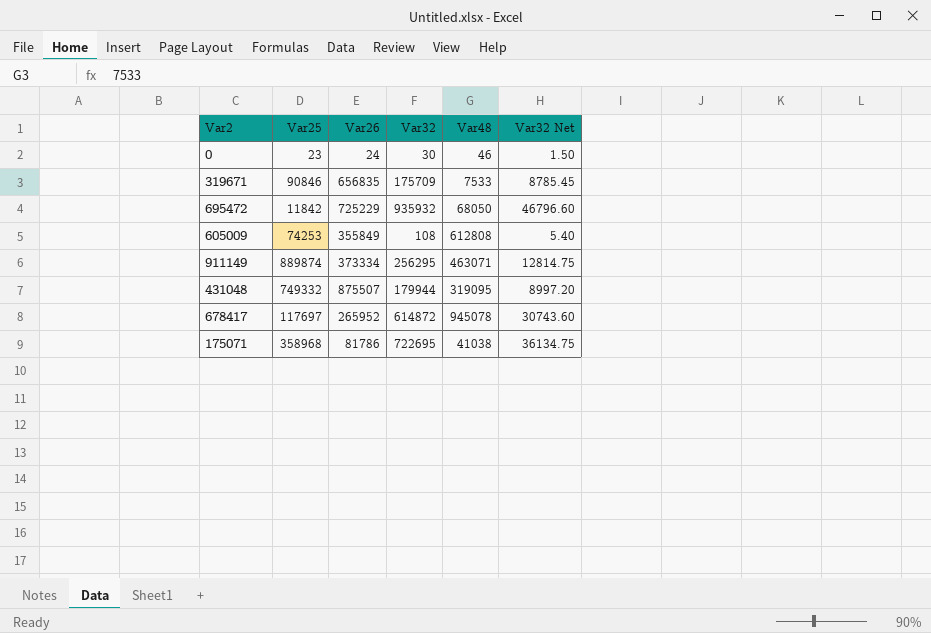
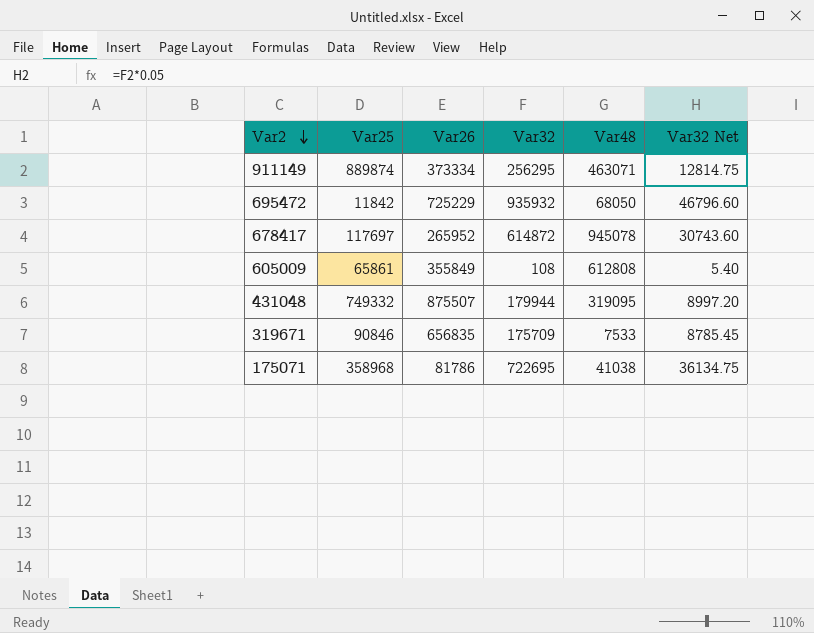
row order: none -> Var2 descending
row 0: 23 | 24 | 30 | 46 | 1.50 -> none
605009 | Var25: 74253 -> 65861

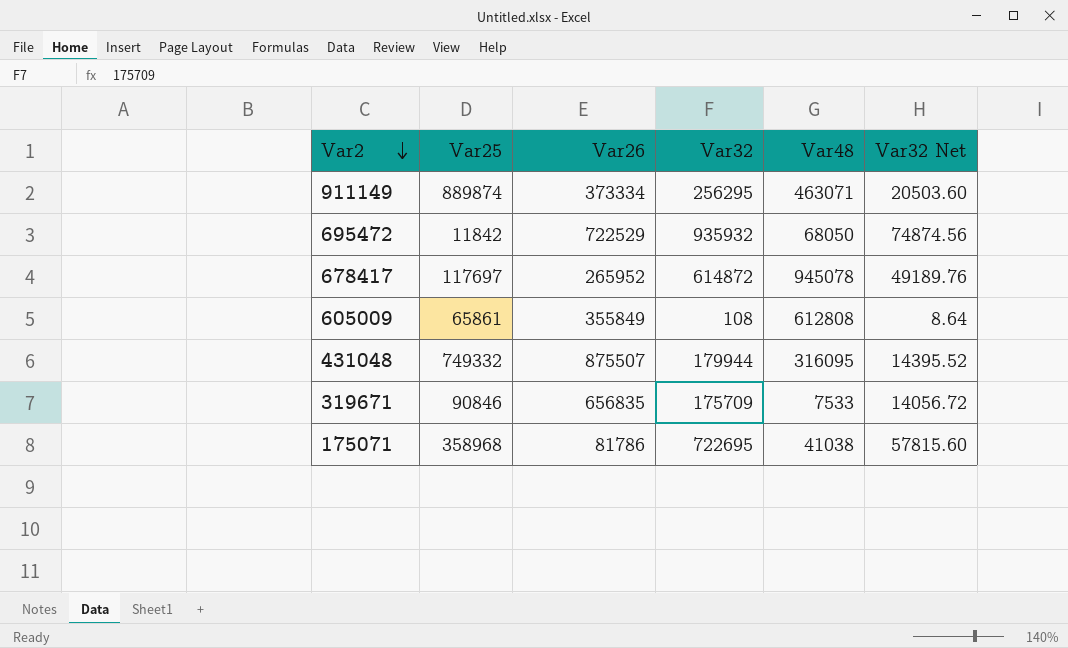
column Var32 Net | formula: [Var32] * 0.05 -> [Var32] * 0.08
695472 | Var26: 725229 -> 722529
431048 | Var48: 319095 -> 316095

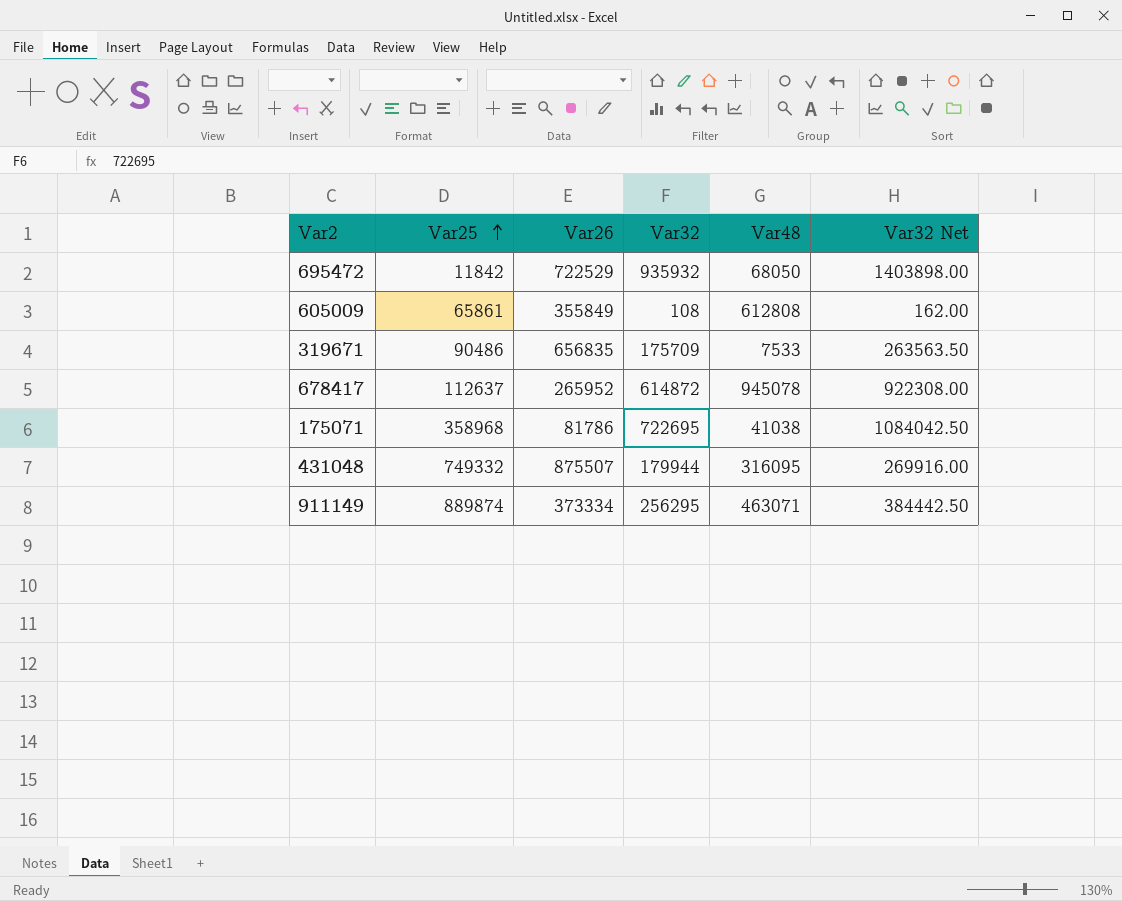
row order: Var2 descending -> Var25 ascending
column Var32 Net | formula: [Var32] * 0.08 -> [Var32] * 1.5
319671 | Var25: 90846 -> 90486
678417 | Var25: 117697 -> 112637

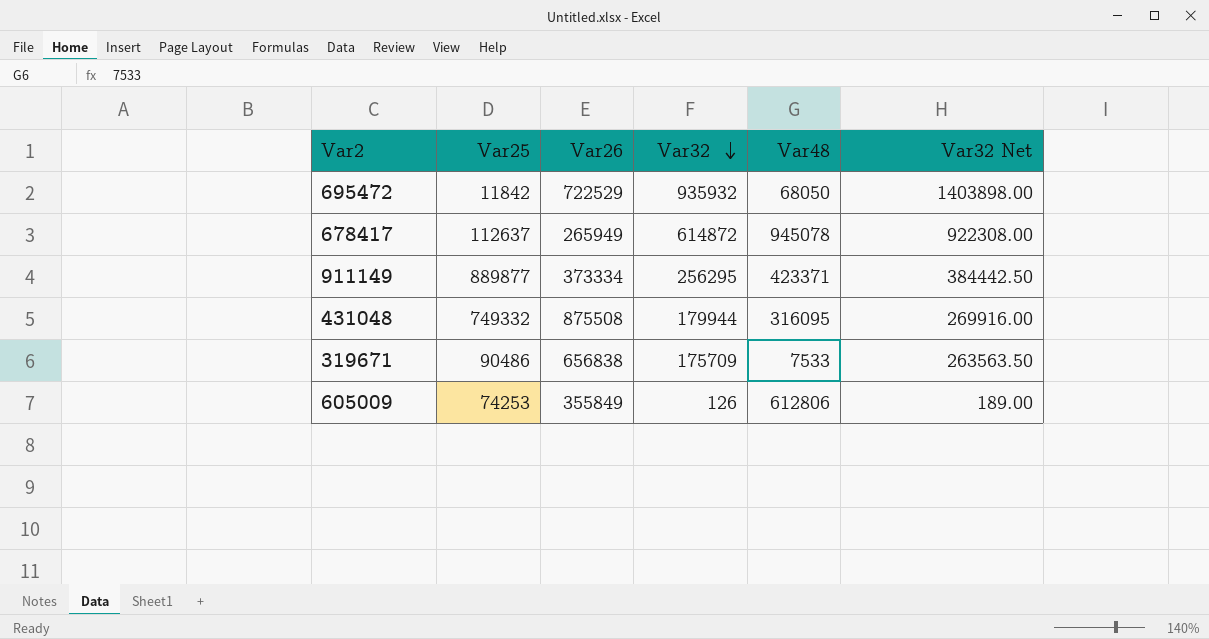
row order: Var25 ascending -> Var32 descending
row 175071: 358968 | 81786 | 722695 | 41038 | 1084042.50 -> none
678417 | Var26: 265952 -> 265949
911149 | Var25: 889874 -> 889877
911149 | Var48: 463071 -> 423371
431048 | Var26: 875507 -> 875508
319671 | Var26: 656835 -> 656838
605009 | Var25: 65861 -> 74253
605009 | Var32: 108 -> 126
605009 | Var48: 612808 -> 612806
605009 | Var32 Net: 162.00 -> 189.00

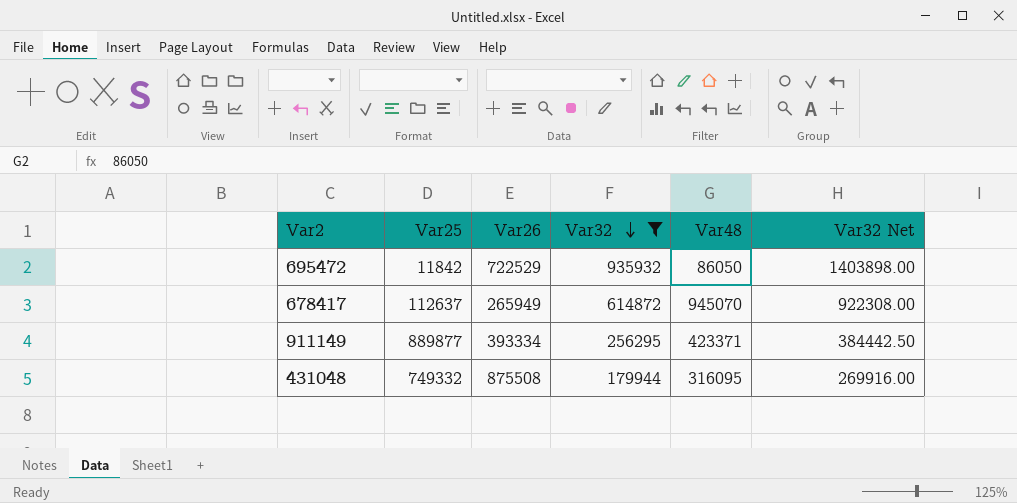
filter: none -> Var32 >= 179944
695472 | Var48: 68050 -> 86050
678417 | Var48: 945078 -> 945070
911149 | Var26: 373334 -> 393334

